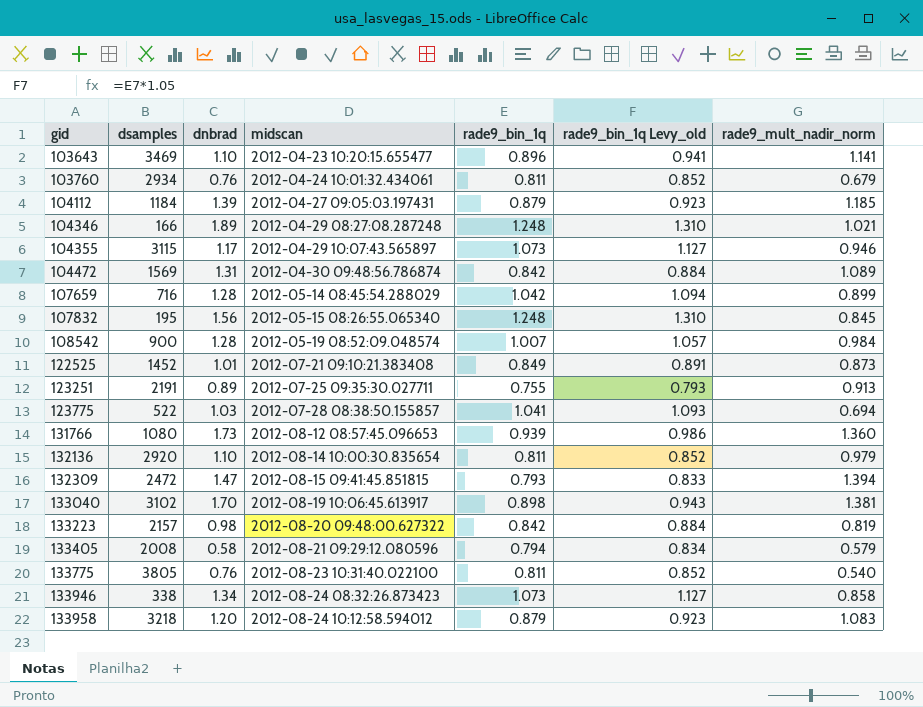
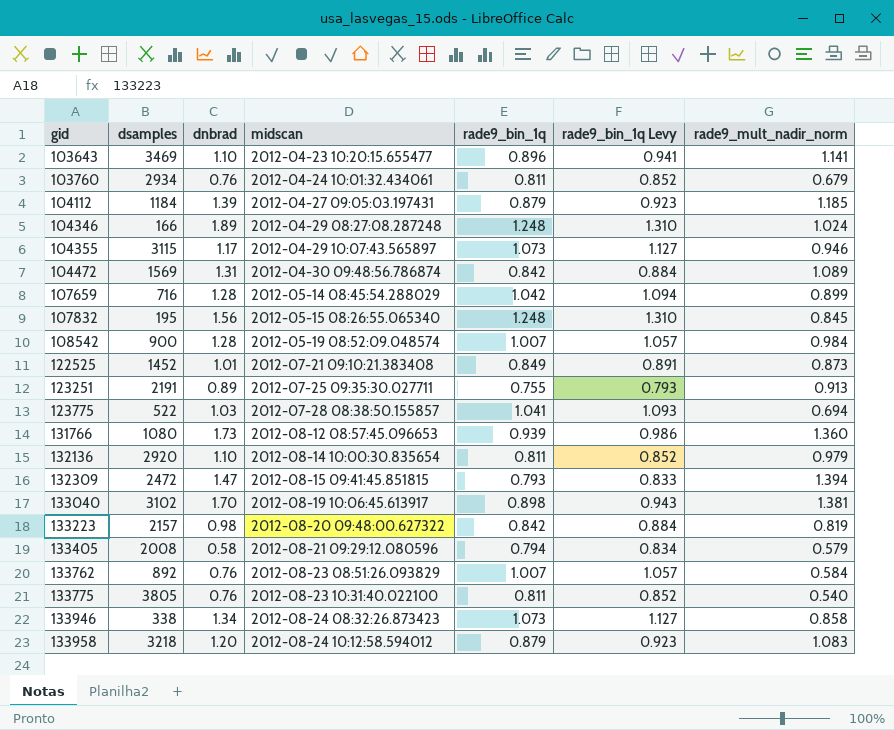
column name: rade9_bin_1q Levy_old -> rade9_bin_1q Levy
104346 | rade9_mult_nadir_norm: 1.021 -> 1.024
row 133762: none -> 892 | 0.76 | 2012-08-23 08:51:26.093829 | 1.007 | 1.057 | 0.584

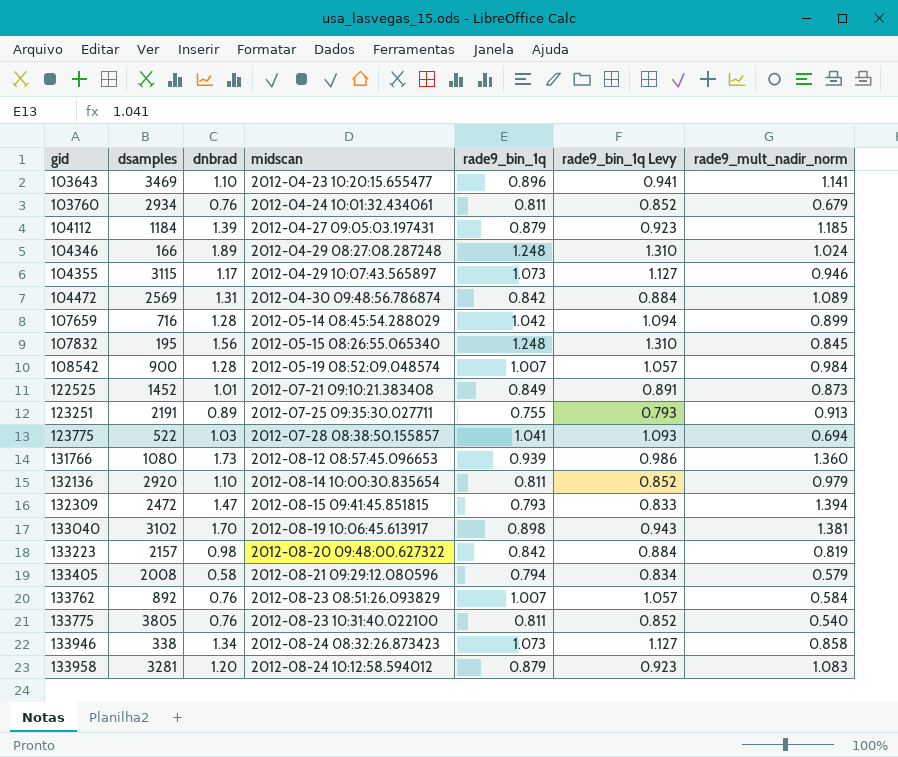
104472 | dsamples: 1569 -> 2569
133958 | dsamples: 3218 -> 3281

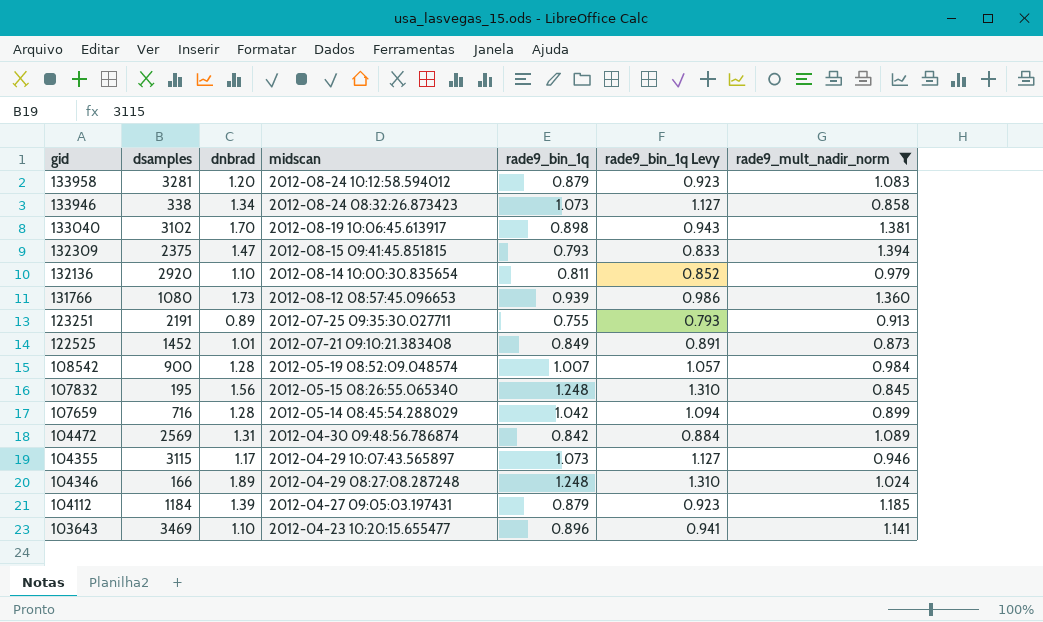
filter: none -> rade9_mult_nadir_norm >= 0.845
row order: gid ascending -> gid descending
132309 | dsamples: 2472 -> 2375

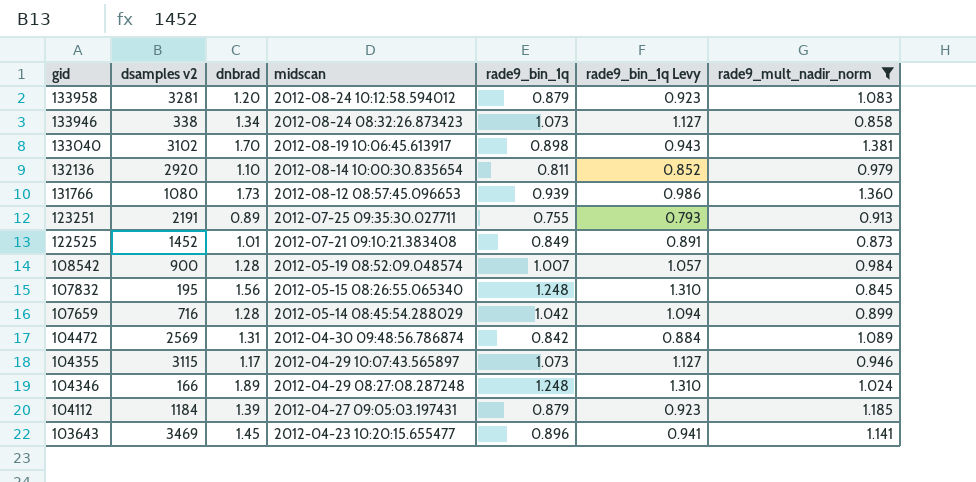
column name: dsamples -> dsamples v2
row 132309: 2375 | 1.47 | 2012-08-15 09:41:45.851815 | 0.793 | 0.833 | 1.394 -> none
103643 | dnbrad: 1.10 -> 1.45

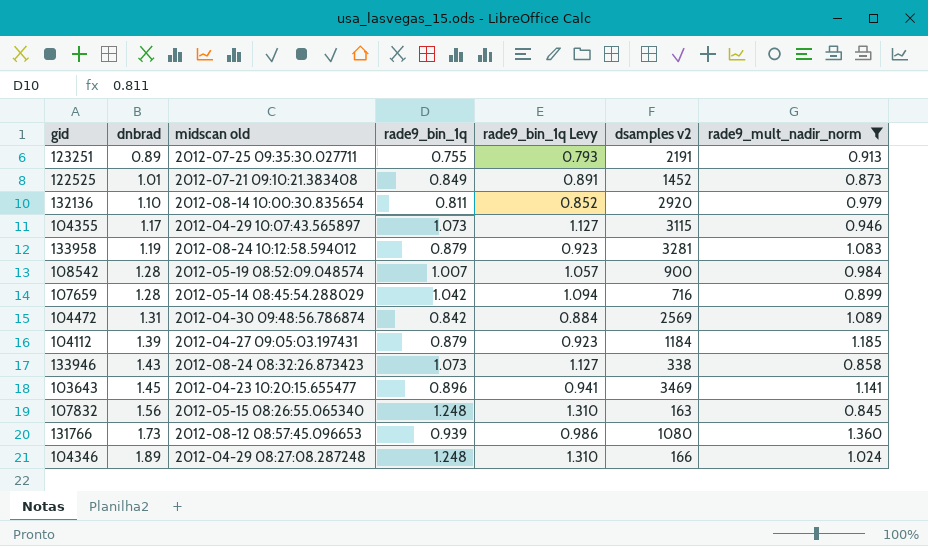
row order: gid descending -> dnbrad ascending
column name: midscan -> midscan old
column dsamples v2 | position: 2 -> 6
row 133040: 3102 | 1.70 | 2012-08-19 10:06:45.613917 | 0.898 | 0.943 | 1.381 -> none
133958 | dnbrad: 1.20 -> 1.19
133946 | dnbrad: 1.34 -> 1.43
107832 | dsamples v2: 195 -> 163

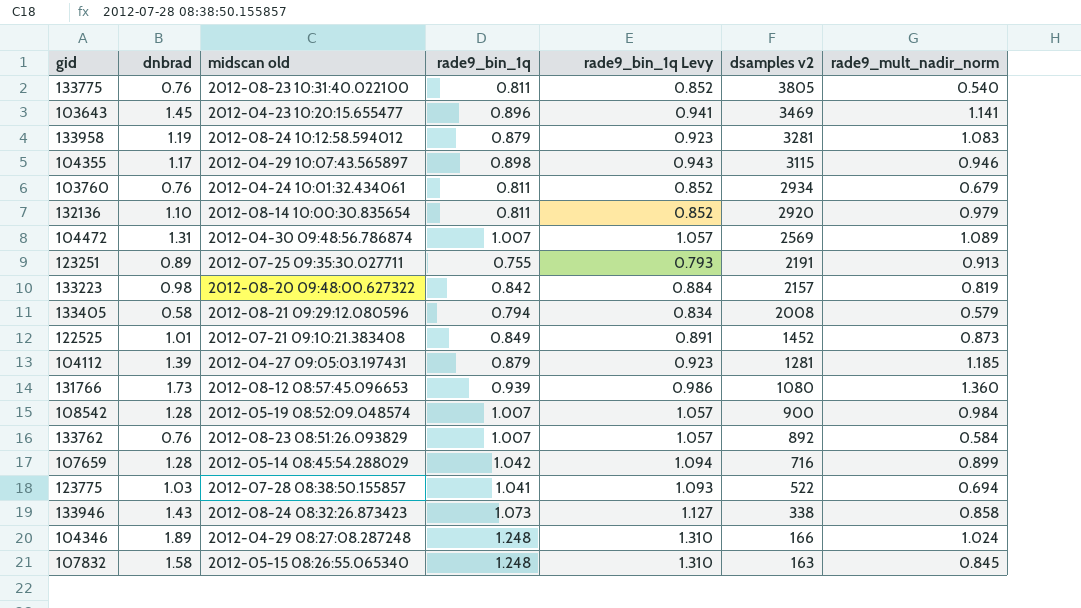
filter: rade9_mult_nadir_norm >= 0.845 -> none
row order: dnbrad ascending -> dsamples v2 descending
104355 | rade9_bin_1q: 1.073 -> 0.898
104355 | rade9_bin_1q Levy: 1.127 -> 0.943
104472 | rade9_bin_1q: 0.842 -> 1.007
104472 | rade9_bin_1q Levy: 0.884 -> 1.057
104112 | dsamples v2: 1184 -> 1281
107832 | dnbrad: 1.56 -> 1.58

